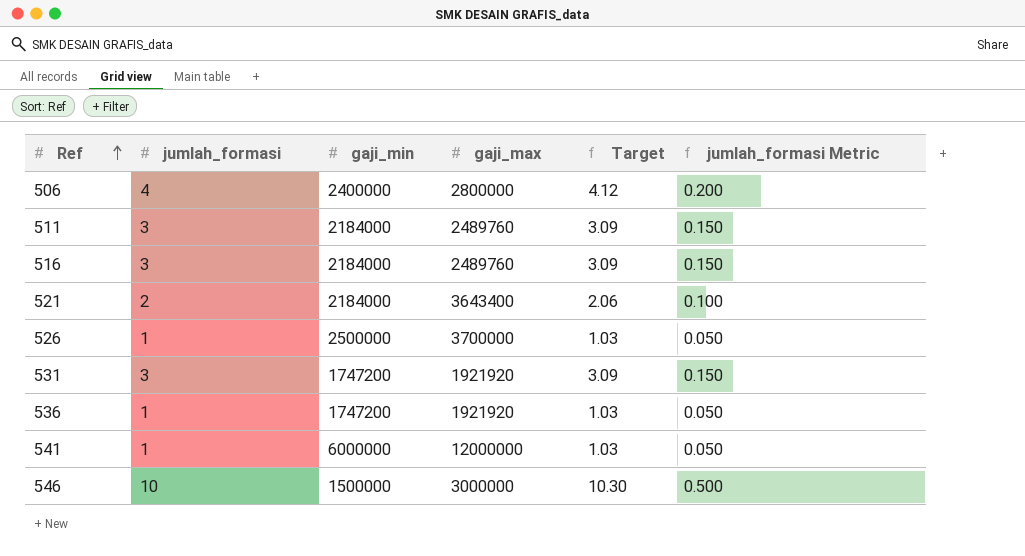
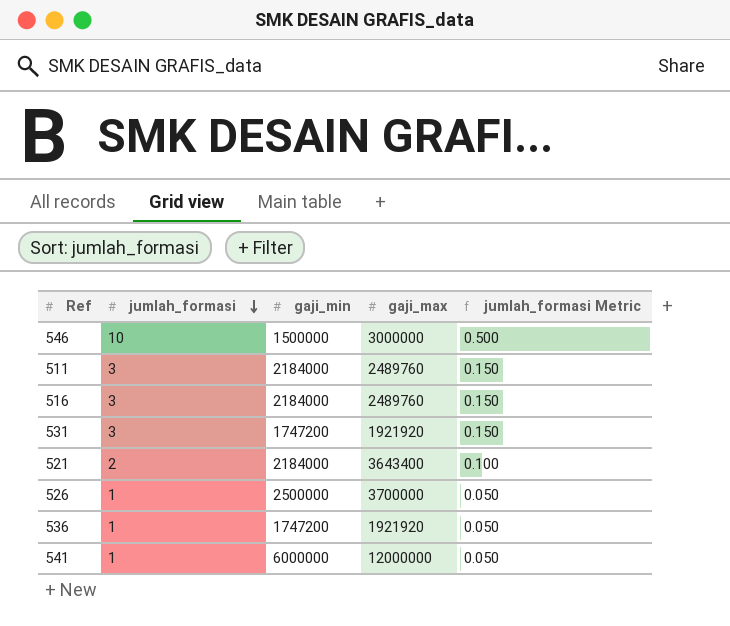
row order: Ref ascending -> jumlah_formasi descending
column Target | formula: [jumlah_formasi] * 1.03 -> none
row 506: 4 | 2400000 | 2800000 | 4.12 | 0.200 -> none

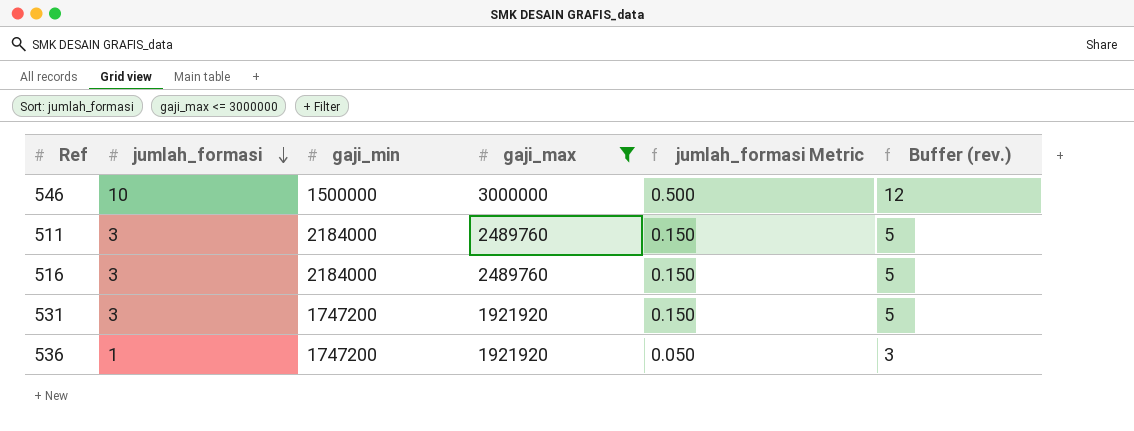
filter: none -> gaji_max <= 3000000
column Buffer (rev.) | formula: none -> [jumlah_formasi] + 2

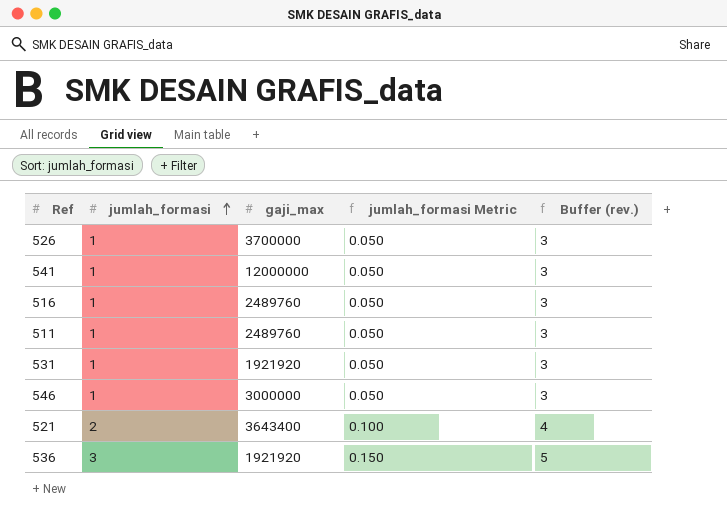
filter: gaji_max <= 3000000 -> none
row order: jumlah_formasi descending -> jumlah_formasi ascending
column gaji_min | position: 3 -> none
516 | jumlah_formasi: 3 -> 1
516 | jumlah_formasi Metric: 0.150 -> 0.050
516 | Buffer (rev.): 5 -> 3
511 | jumlah_formasi: 3 -> 1
511 | jumlah_formasi Metric: 0.150 -> 0.050
511 | Buffer (rev.): 5 -> 3
531 | jumlah_formasi: 3 -> 1
531 | jumlah_formasi Metric: 0.150 -> 0.050
531 | Buffer (rev.): 5 -> 3
546 | jumlah_formasi: 10 -> 1
546 | jumlah_formasi Metric: 0.500 -> 0.050
546 | Buffer (rev.): 12 -> 3
536 | jumlah_formasi: 1 -> 3
536 | jumlah_formasi Metric: 0.050 -> 0.150
536 | Buffer (rev.): 3 -> 5

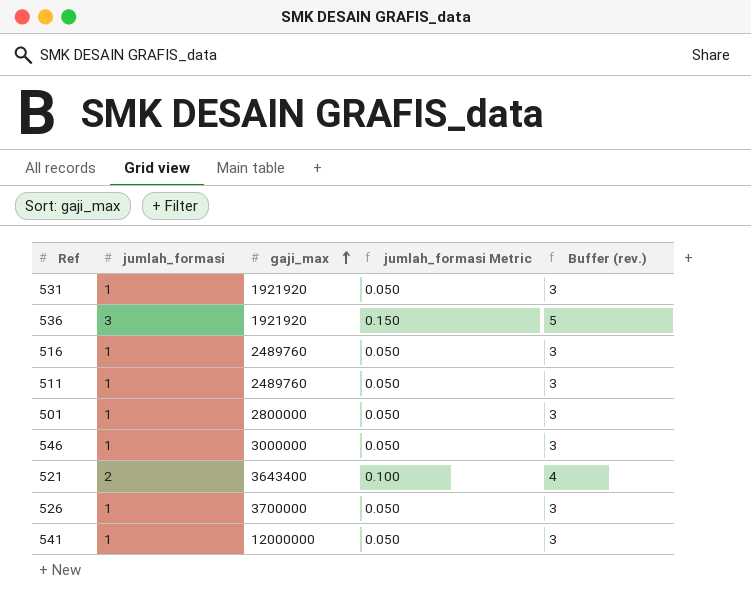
row order: jumlah_formasi ascending -> gaji_max ascending
row 501: none -> 1 | 2800000 | 0.050 | 3

